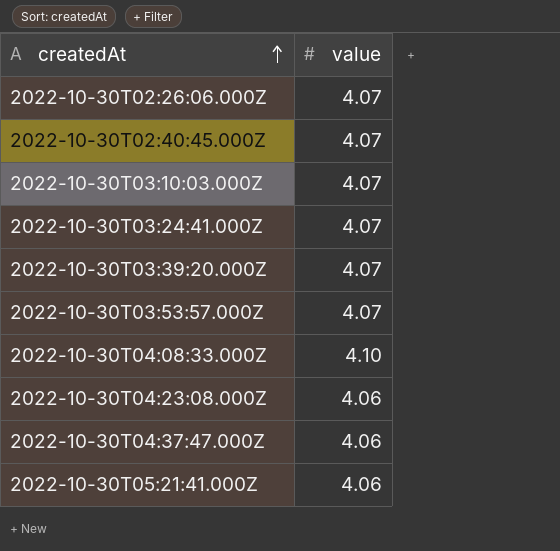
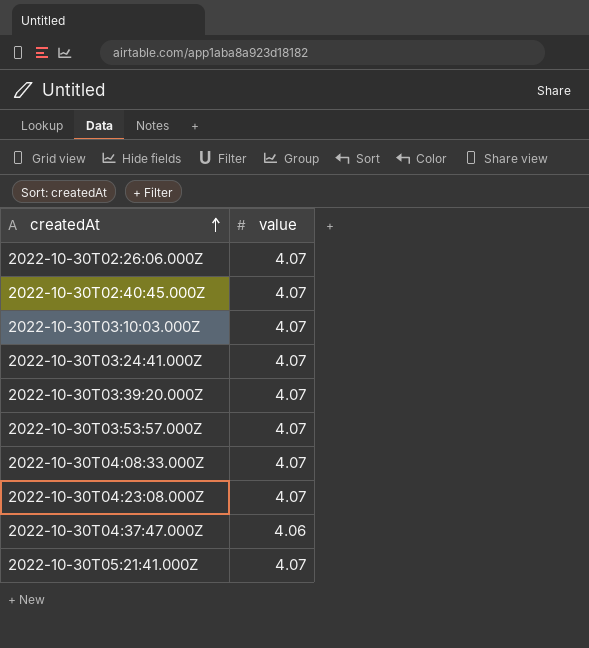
2022-10-30T04:08:33.000Z | value: 4.10 -> 4.07
2022-10-30T04:23:08.000Z | value: 4.06 -> 4.07
2022-10-30T05:21:41.000Z | value: 4.06 -> 4.07

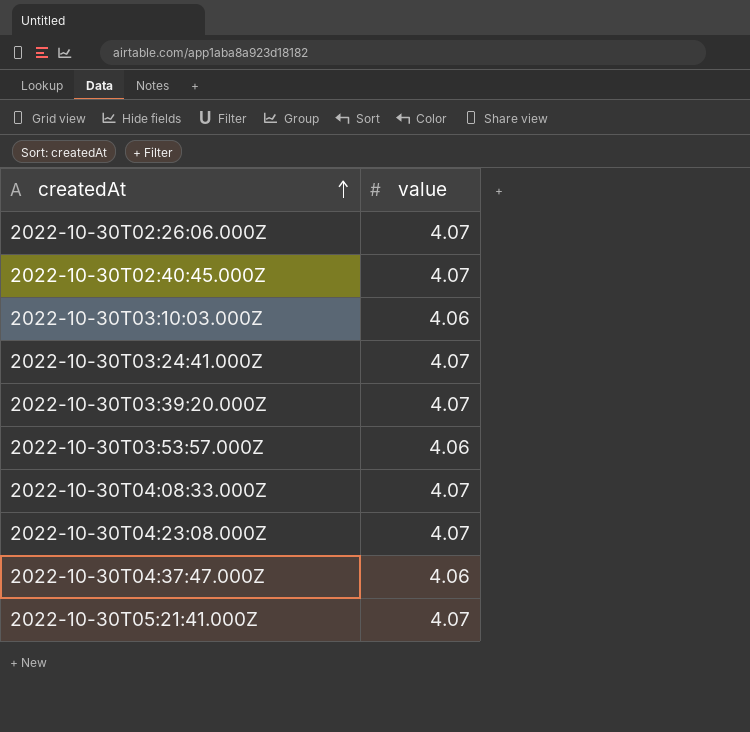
2022-10-30T03:10:03.000Z | value: 4.07 -> 4.06
2022-10-30T03:53:57.000Z | value: 4.07 -> 4.06

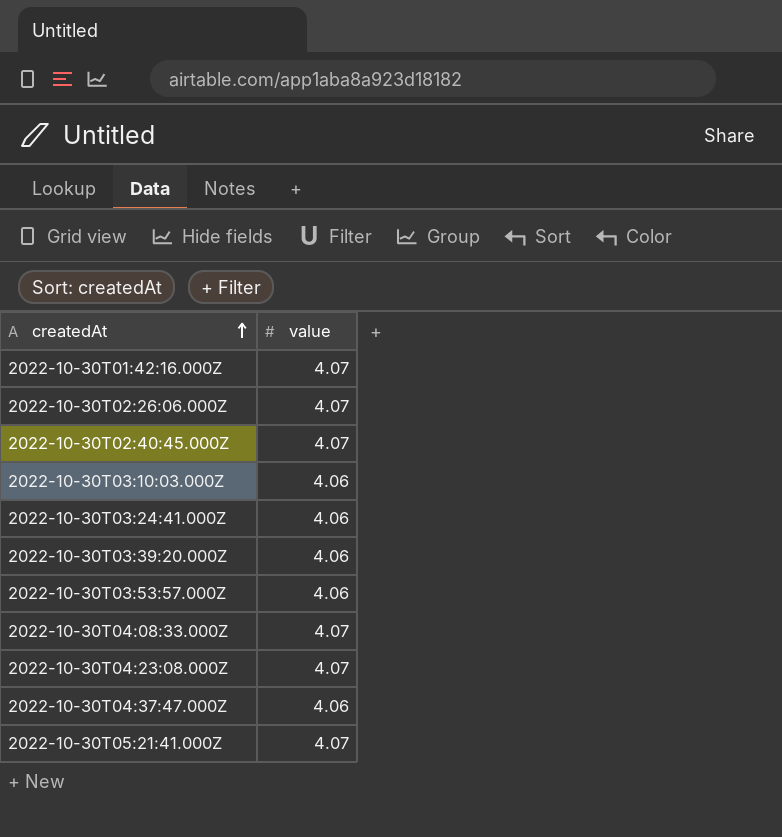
row 2022-10-30T01:42:16.000Z: none -> 4.07
2022-10-30T03:24:41.000Z | value: 4.07 -> 4.06
2022-10-30T03:39:20.000Z | value: 4.07 -> 4.06

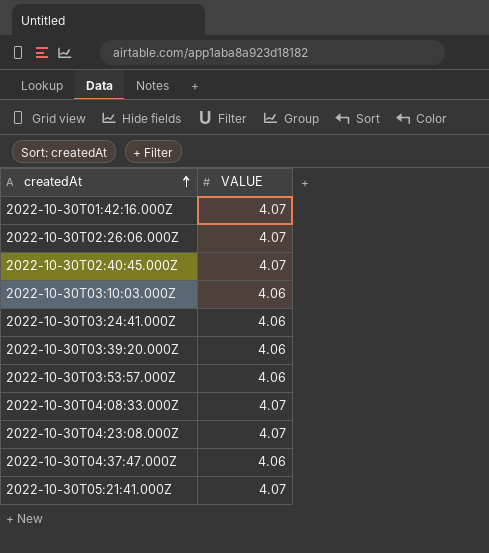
column name: value -> VALUE

